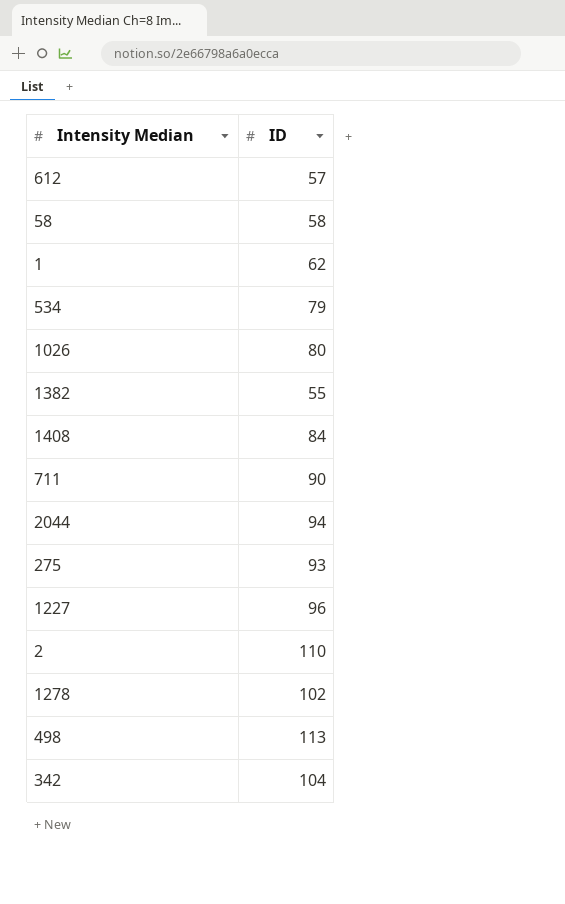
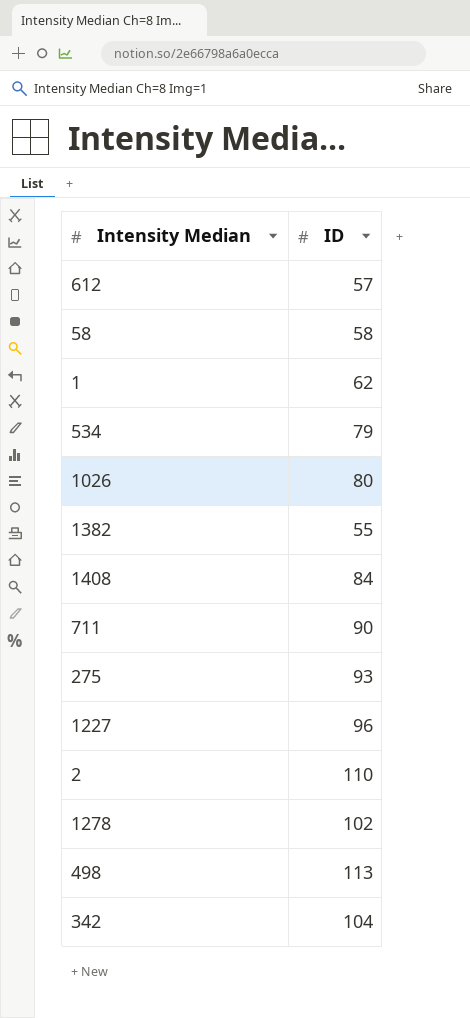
row 2044: 94 -> none

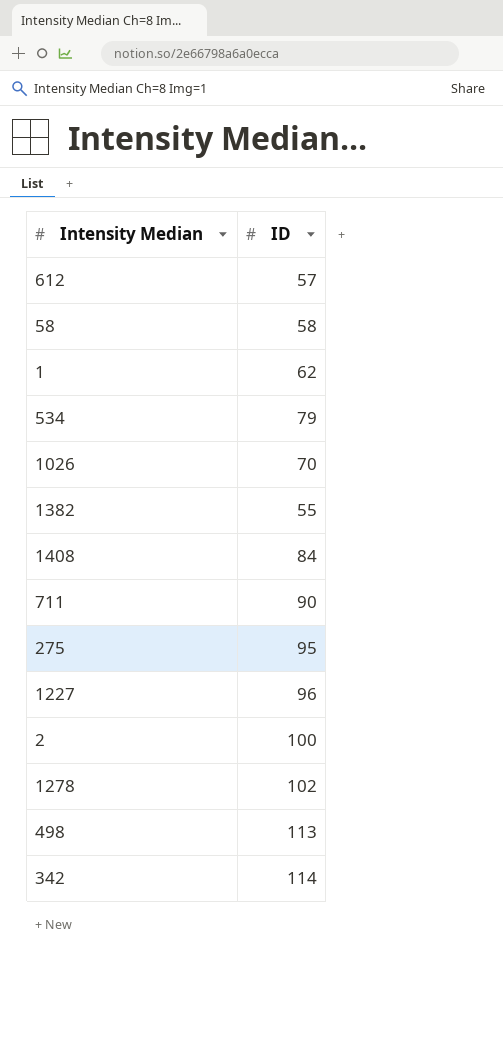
1026 | ID: 80 -> 70
275 | ID: 93 -> 95
2 | ID: 110 -> 100
342 | ID: 104 -> 114

